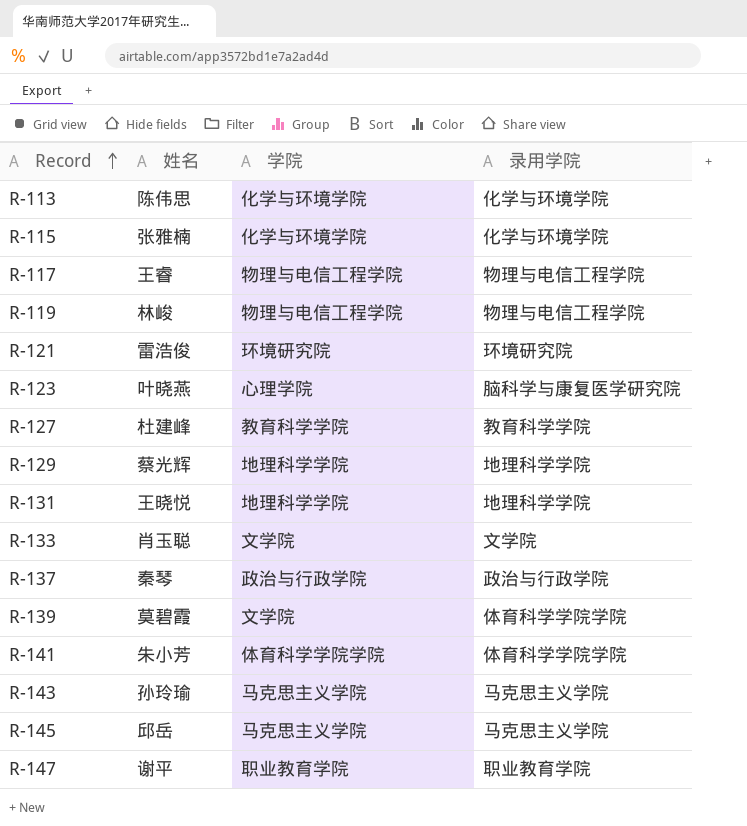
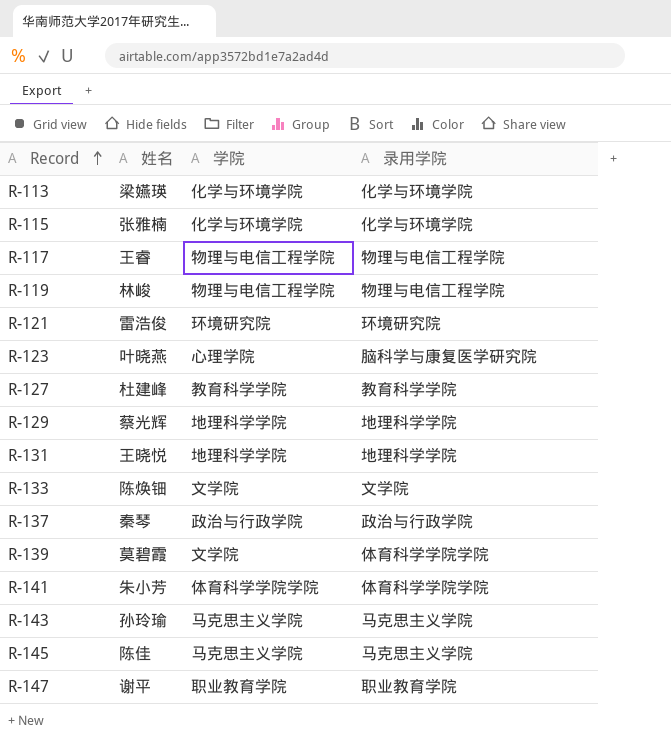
R-113 | 姓名: 陈伟思 -> 梁嬿瑛
R-133 | 姓名: 肖玉聪 -> 陈焕钿
R-145 | 姓名: 邱岳 -> 陈佳

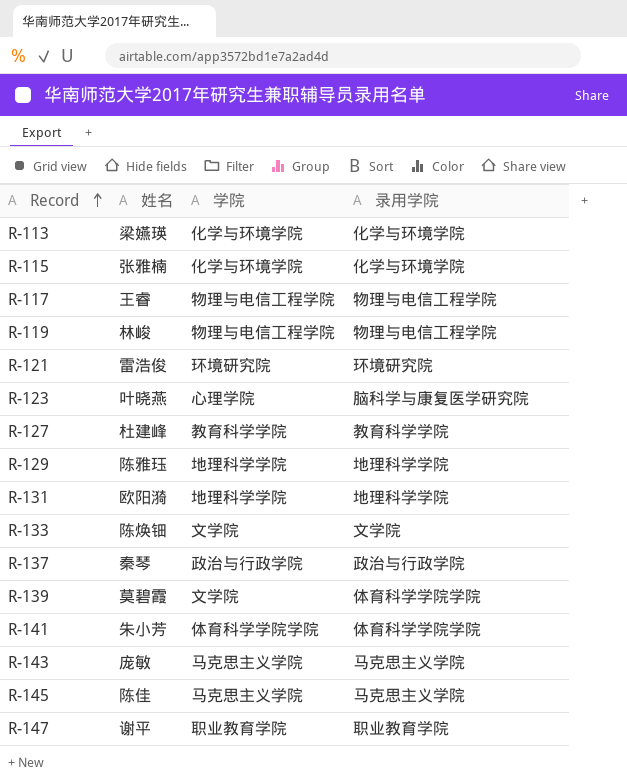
R-129 | 姓名: 蔡光辉 -> 陈雅珏
R-131 | 姓名: 王晓悦 -> 欧阳漪
R-143 | 姓名: 孙玲瑜 -> 庞敏

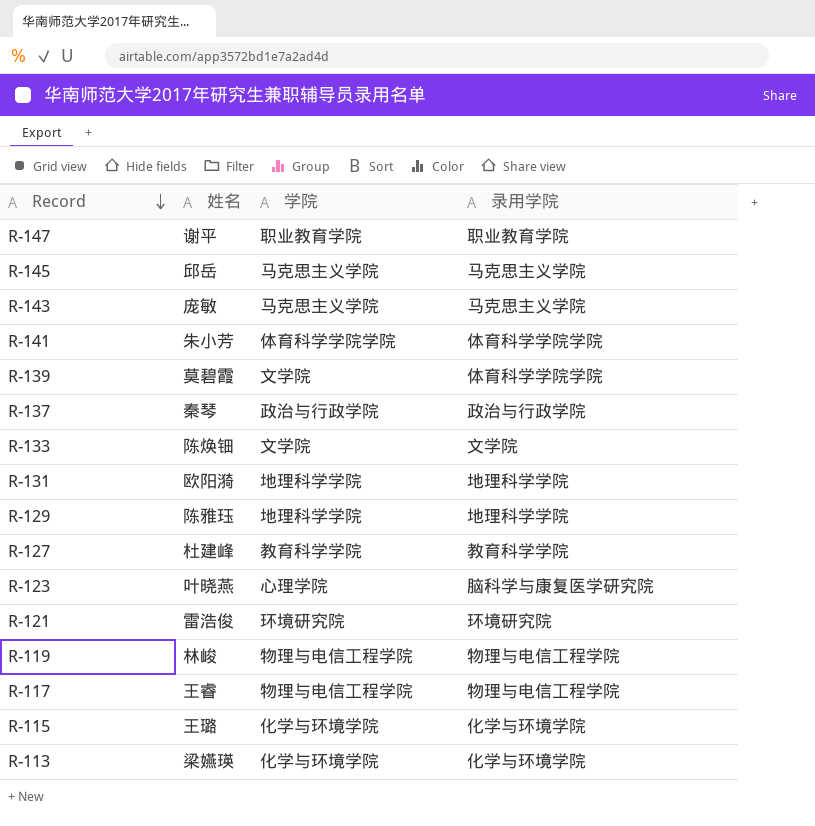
row order: Record ascending -> Record descending
R-145 | 姓名: 陈佳 -> 邱岳
R-115 | 姓名: 张雅楠 -> 王璐

